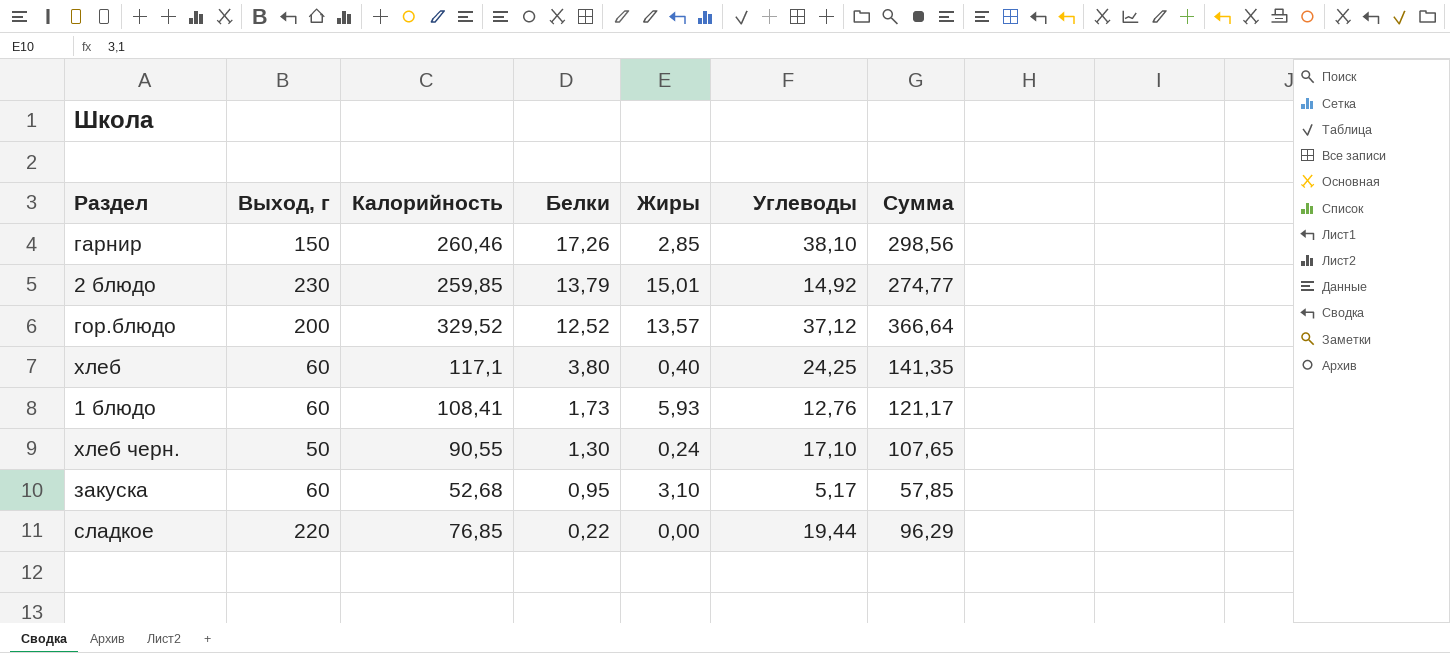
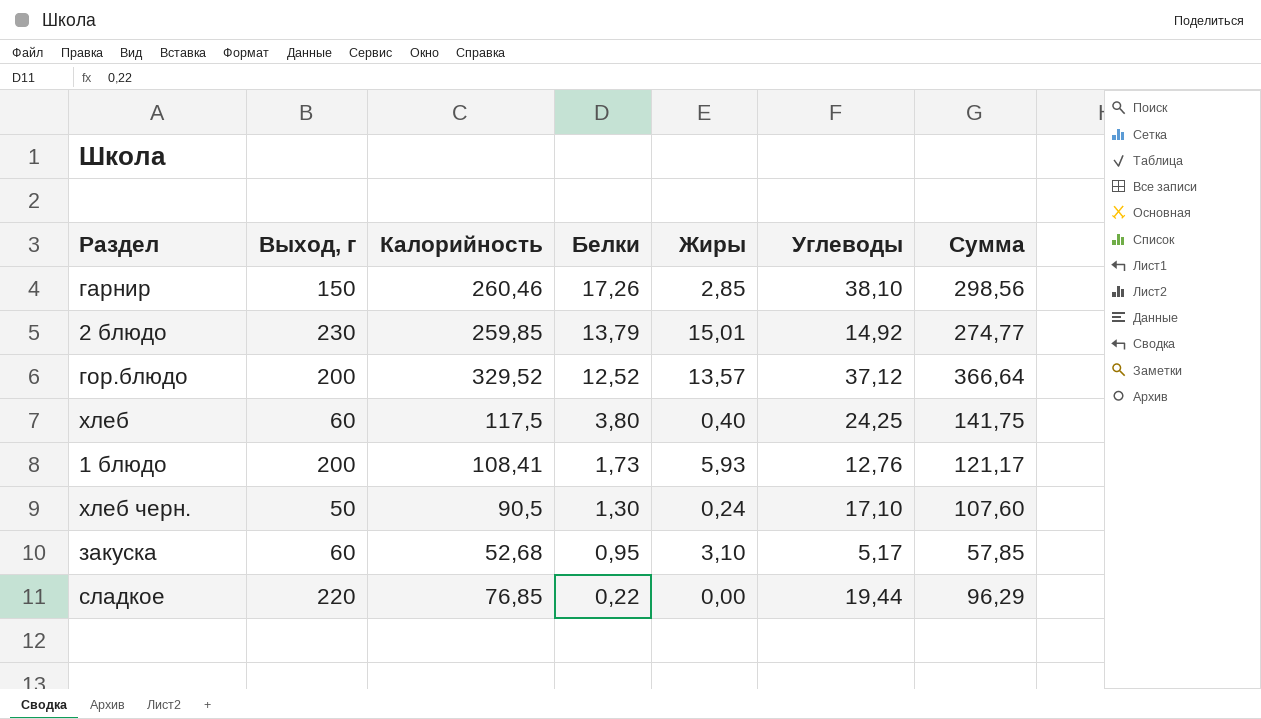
хлеб | Калорийность: 117,1 -> 117,5
хлеб | Сумма: 141,35 -> 141,75
1 блюдо | Выход, г: 60 -> 200
хлеб черн. | Калорийность: 90,55 -> 90,5
хлеб черн. | Сумма: 107,65 -> 107,60

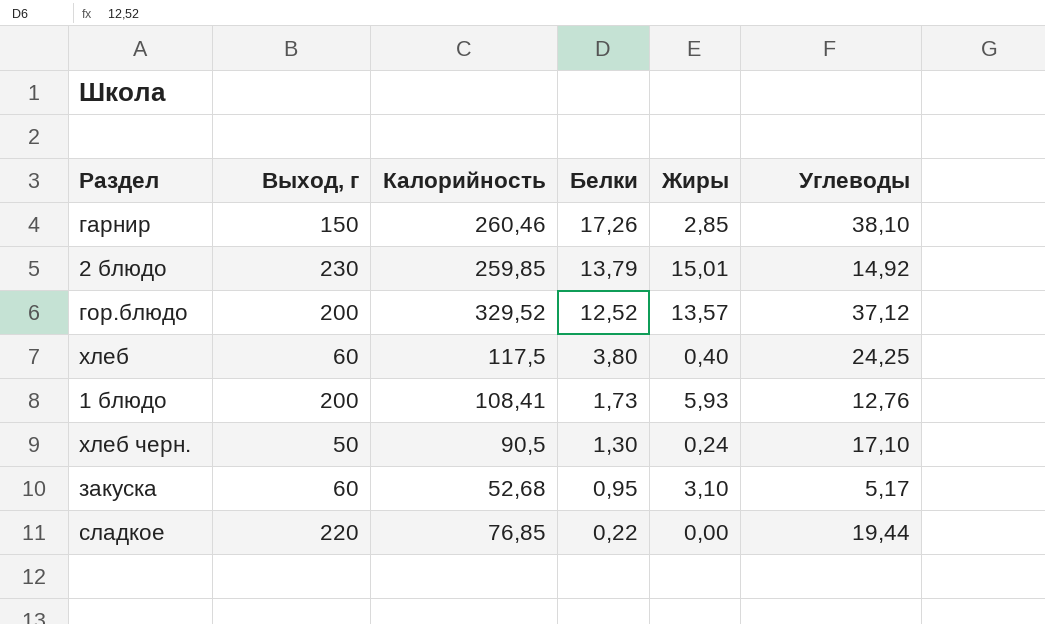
column Сумма | formula: [Калорийность] + [Углеводы] -> none

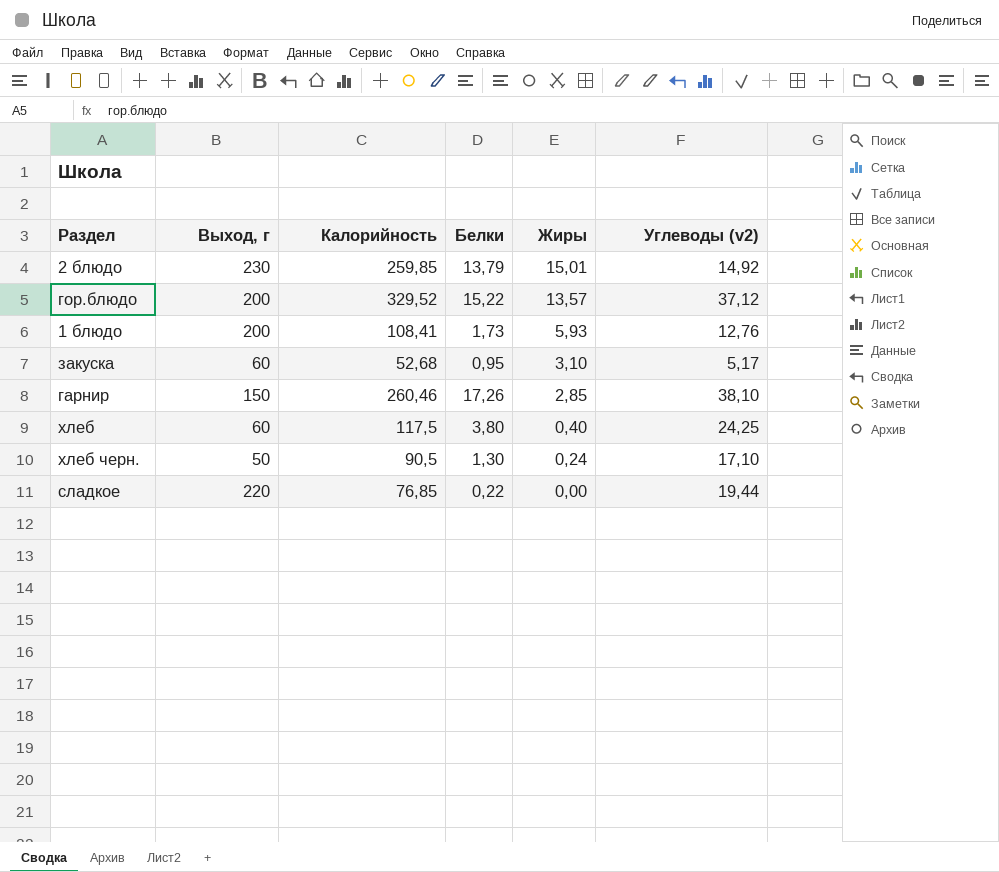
row order: Белки descending -> Жиры descending
column name: Углеводы -> Углеводы (v2)
гор.блюдо | Белки: 12,52 -> 15,22

